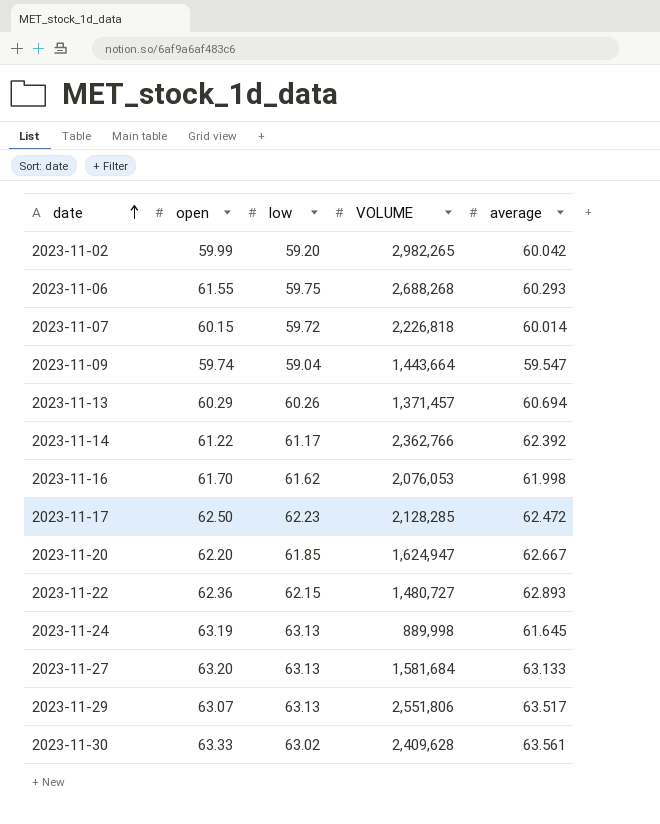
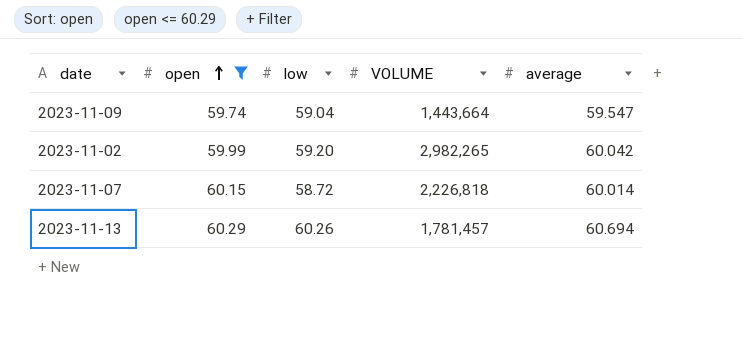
filter: none -> open <= 60.29
row order: date ascending -> open ascending
2023-11-07 | low: 59.72 -> 58.72
2023-11-13 | VOLUME: 1,371,457 -> 1,781,457

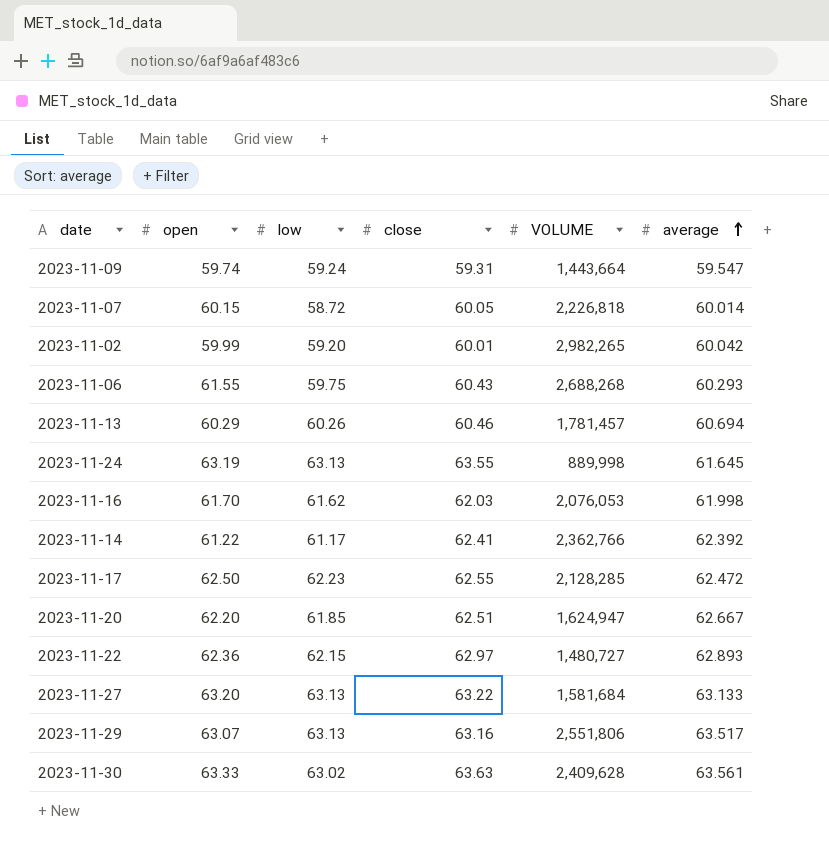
filter: open <= 60.29 -> none
row order: open ascending -> average ascending
column close | position: none -> 4
2023-11-09 | low: 59.04 -> 59.24

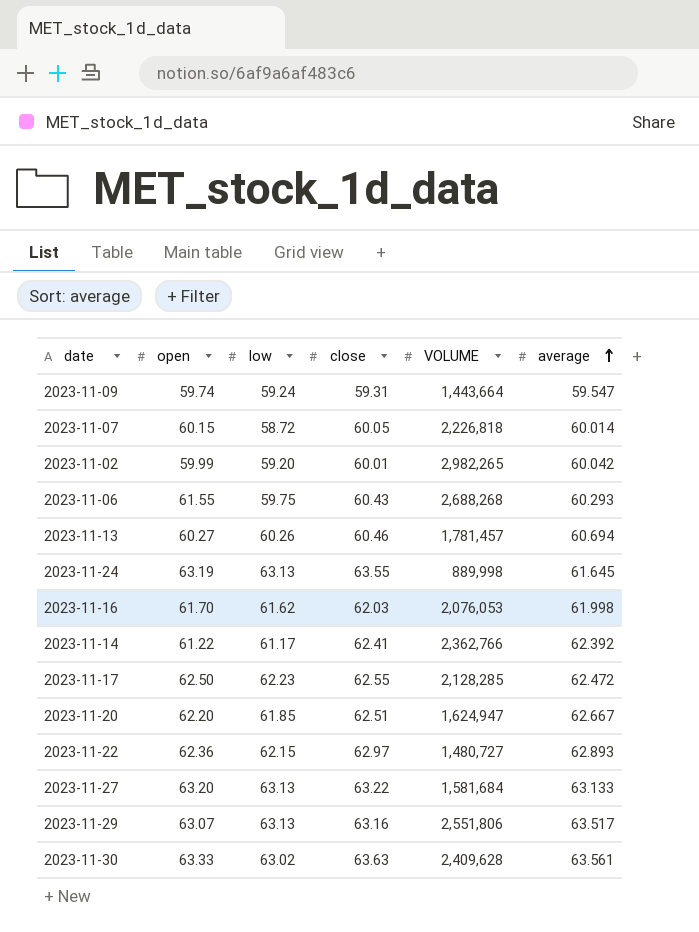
2023-11-13 | open: 60.29 -> 60.27

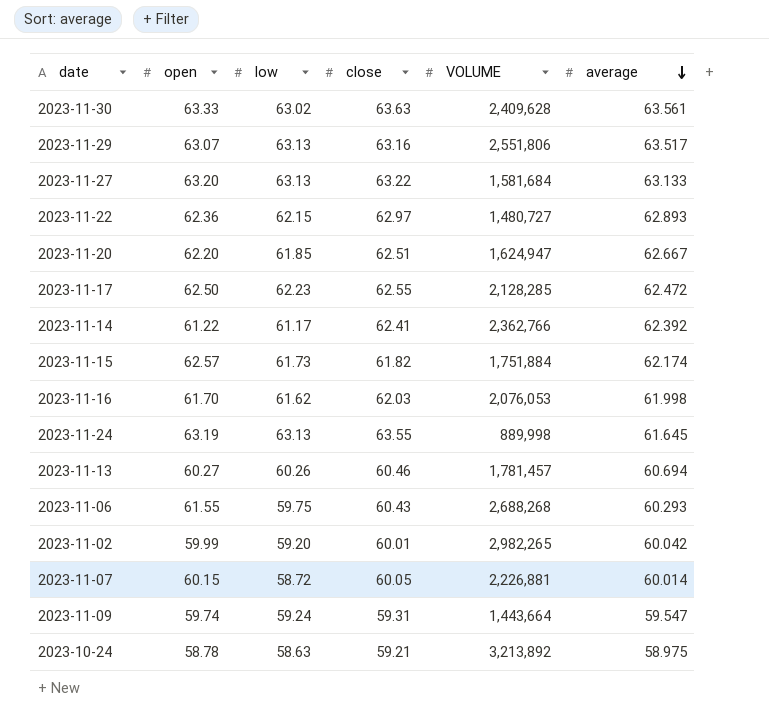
row order: average ascending -> average descending
row 2023-11-15: none -> 62.57 | 61.73 | 61.82 | 1,751,884 | 62.174
2023-11-07 | VOLUME: 2,226,818 -> 2,226,881
row 2023-10-24: none -> 58.78 | 58.63 | 59.21 | 3,213,892 | 58.975

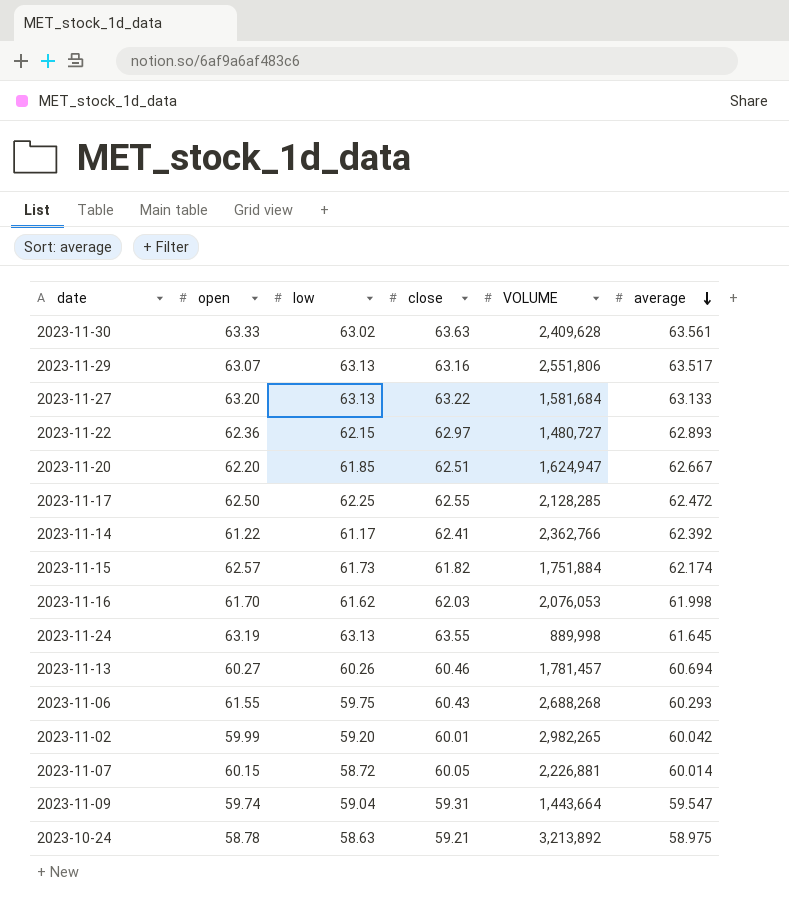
2023-11-17 | low: 62.23 -> 62.25
2023-11-09 | low: 59.24 -> 59.04

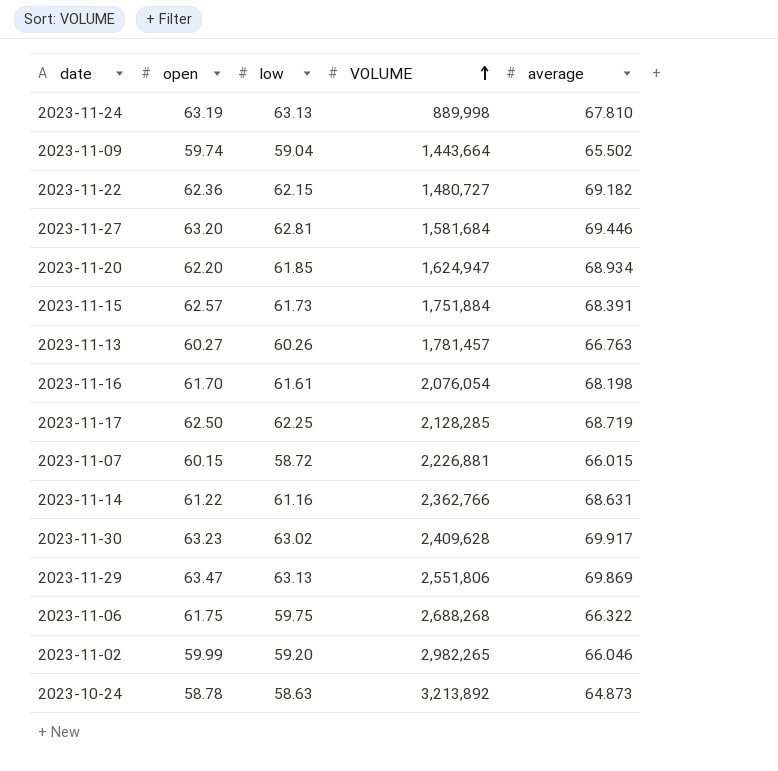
row order: average descending -> VOLUME ascending
column close | position: 4 -> none
2023-11-24 | average: 61.645 -> 67.810
2023-11-09 | average: 59.547 -> 65.502
2023-11-22 | average: 62.893 -> 69.182
2023-11-27 | low: 63.13 -> 62.81
2023-11-27 | average: 63.133 -> 69.446
2023-11-20 | average: 62.667 -> 68.934
2023-11-15 | average: 62.174 -> 68.391
2023-11-13 | average: 60.694 -> 66.763
2023-11-16 | low: 61.62 -> 61.61
2023-11-16 | VOLUME: 2,076,053 -> 2,076,054
2023-11-16 | average: 61.998 -> 68.198
2023-11-17 | average: 62.472 -> 68.719
2023-11-07 | average: 60.014 -> 66.015
2023-11-14 | low: 61.17 -> 61.16
2023-11-14 | average: 62.392 -> 68.631
2023-11-30 | open: 63.33 -> 63.23
2023-11-30 | average: 63.561 -> 69.917
2023-11-29 | open: 63.07 -> 63.47
2023-11-29 | average: 63.517 -> 69.869
2023-11-06 | open: 61.55 -> 61.75
2023-11-06 | average: 60.293 -> 66.322
2023-11-02 | average: 60.042 -> 66.046
2023-10-24 | average: 58.975 -> 64.873

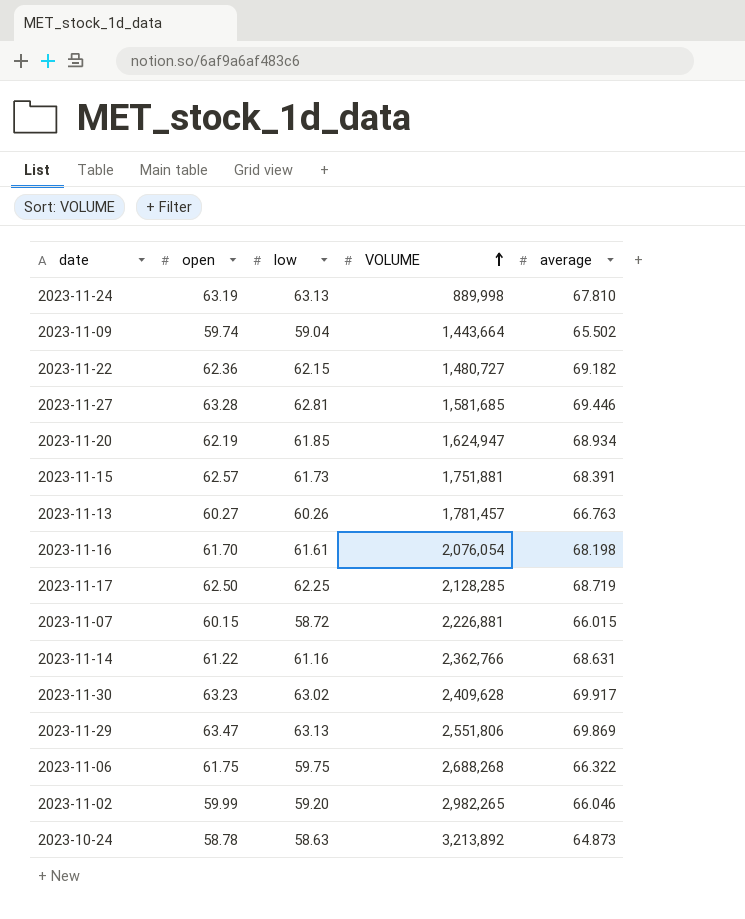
2023-11-27 | open: 63.20 -> 63.28
2023-11-27 | VOLUME: 1,581,684 -> 1,581,685
2023-11-20 | open: 62.20 -> 62.19
2023-11-15 | VOLUME: 1,751,884 -> 1,751,881

